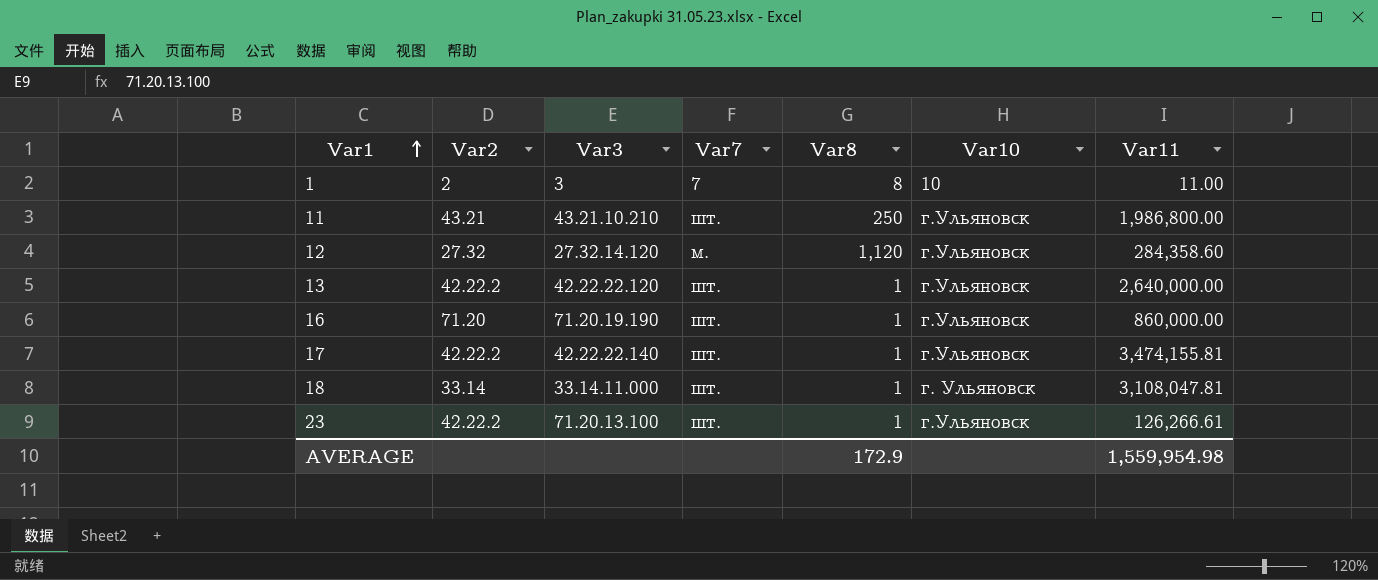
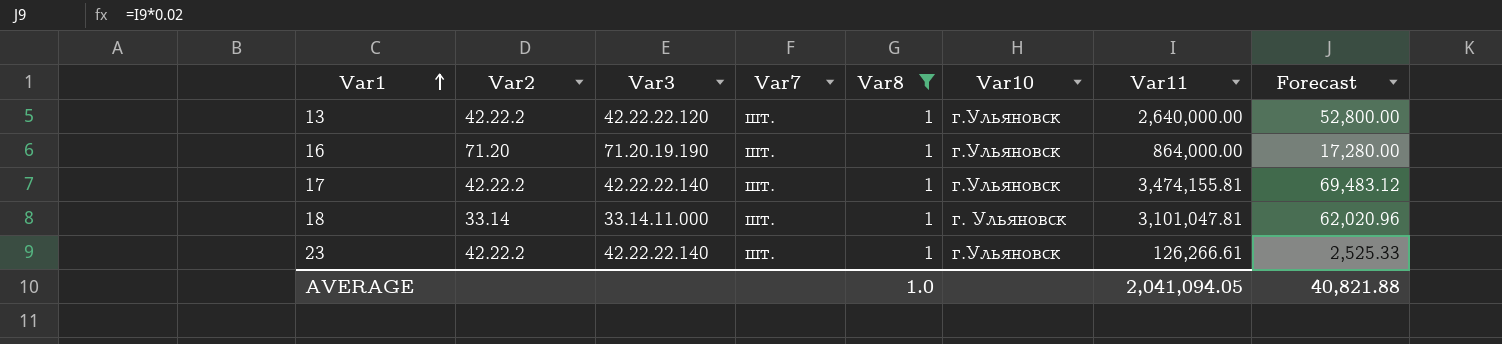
filter: none -> Var8 = 1
column Forecast | formula: none -> [Var11] * 0.02
16 | Var11: 860,000.00 -> 864,000.00
18 | Var11: 3,108,047.81 -> 3,101,047.81
23 | Var3: 71.20.13.100 -> 42.22.22.140
AVERAGE | Var8: 172.9 -> 1.0
AVERAGE | Var11: 1,559,954.98 -> 2,041,094.05

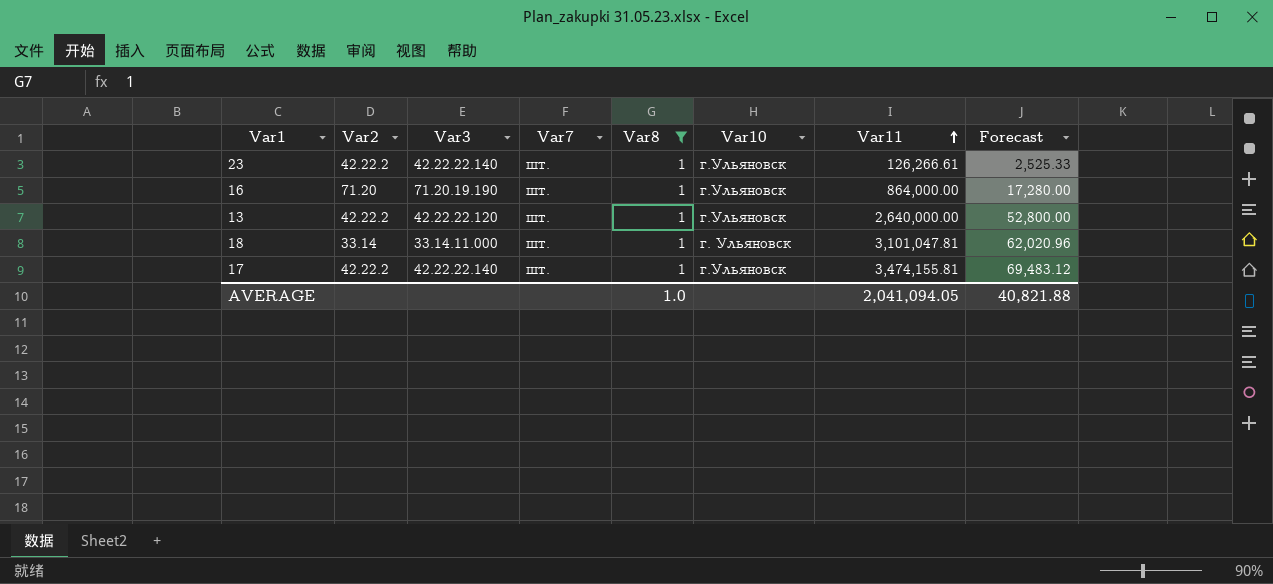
row order: Var1 ascending -> Var11 ascending

